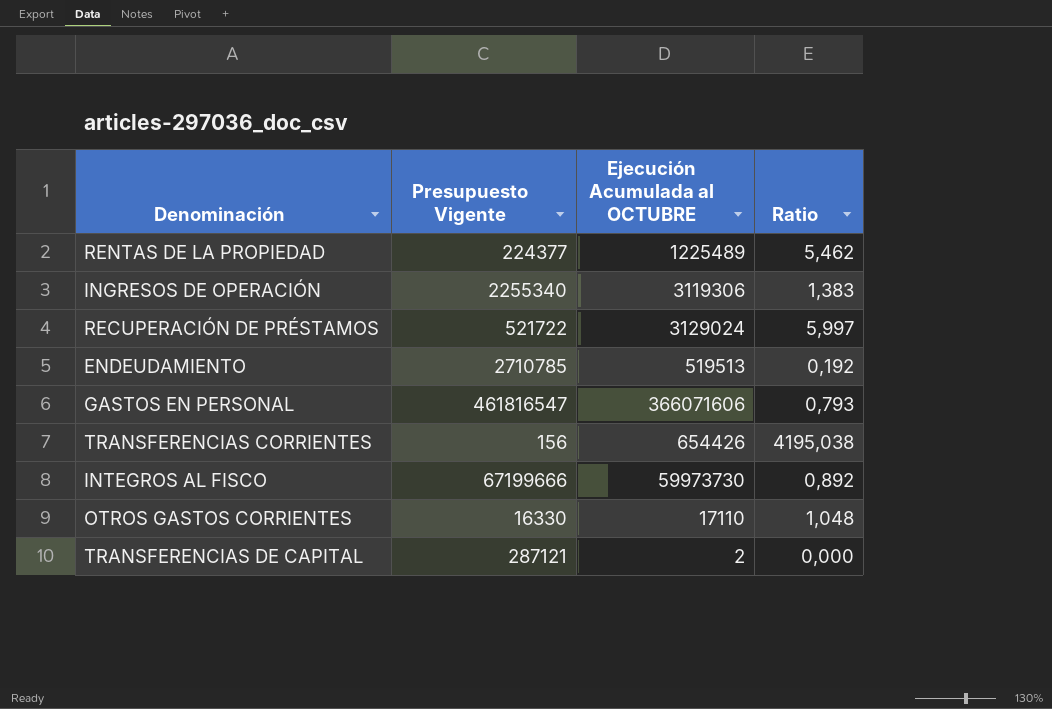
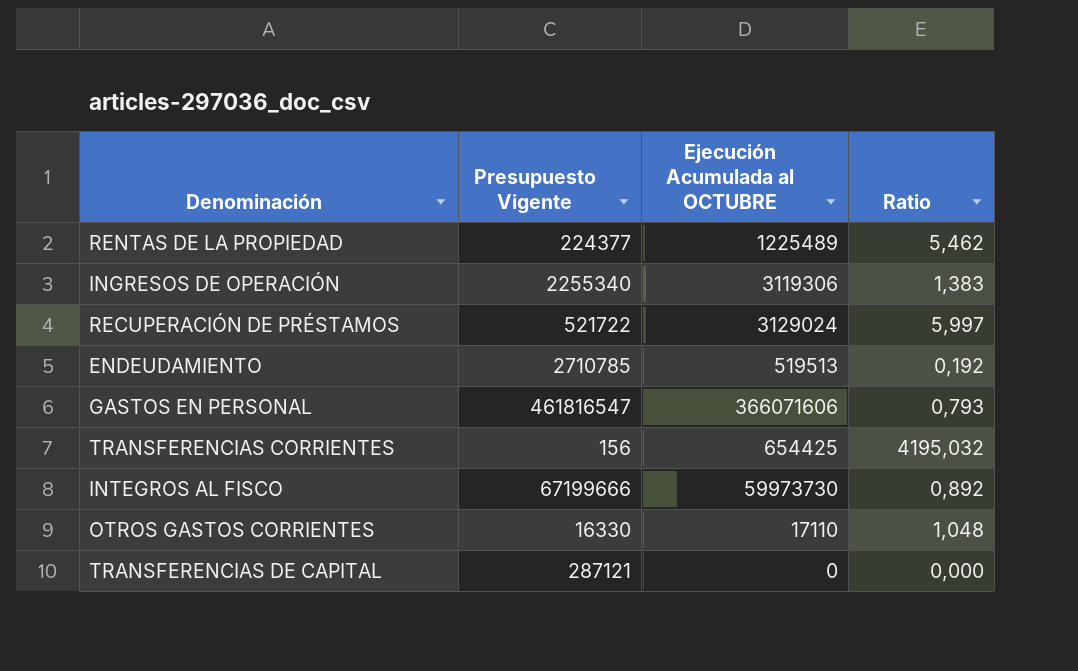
TRANSFERENCIAS CORRIENTES | Ejecución Acumulada al OCTUBRE: 654426 -> 654425
TRANSFERENCIAS CORRIENTES | Ratio: 4195,038 -> 4195,032
TRANSFERENCIAS DE CAPITAL | Ejecución Acumulada al OCTUBRE: 2 -> 0

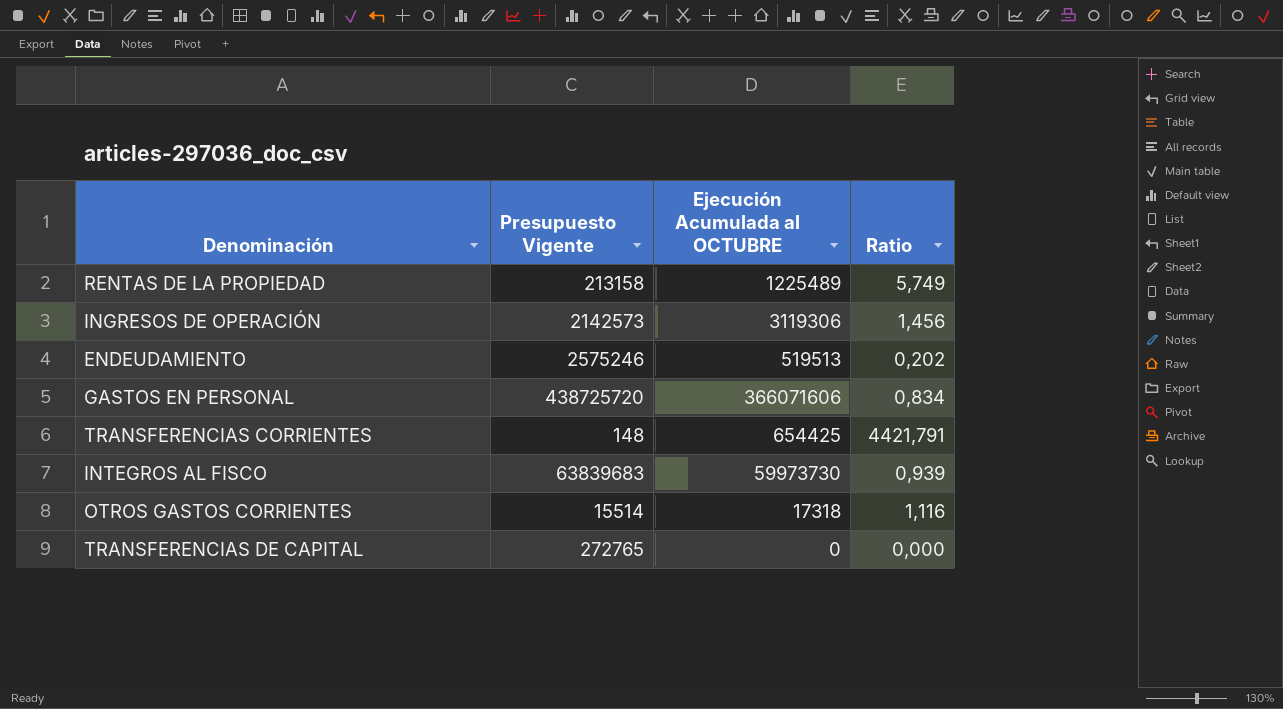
row RECUPERACIÓN DE PRÉSTAMOS: 521722 | 3129024 | 5,997 -> none
RENTAS DE LA PROPIEDAD | Presupuesto Vigente: 224377 -> 213158
RENTAS DE LA PROPIEDAD | Ratio: 5,462 -> 5,749
INGRESOS DE OPERACIÓN | Presupuesto Vigente: 2255340 -> 2142573
INGRESOS DE OPERACIÓN | Ratio: 1,383 -> 1,456
ENDEUDAMIENTO | Presupuesto Vigente: 2710785 -> 2575246
ENDEUDAMIENTO | Ratio: 0,192 -> 0,202
GASTOS EN PERSONAL | Presupuesto Vigente: 461816547 -> 438725720
GASTOS EN PERSONAL | Ratio: 0,793 -> 0,834
TRANSFERENCIAS CORRIENTES | Presupuesto Vigente: 156 -> 148
TRANSFERENCIAS CORRIENTES | Ratio: 4195,032 -> 4421,791
INTEGROS AL FISCO | Presupuesto Vigente: 67199666 -> 63839683
INTEGROS AL FISCO | Ratio: 0,892 -> 0,939
OTROS GASTOS CORRIENTES | Presupuesto Vigente: 16330 -> 15514
OTROS GASTOS CORRIENTES | Ejecución Acumulada al OCTUBRE: 17110 -> 17318
OTROS GASTOS CORRIENTES | Ratio: 1,048 -> 1,116
TRANSFERENCIAS DE CAPITAL | Presupuesto Vigente: 287121 -> 272765

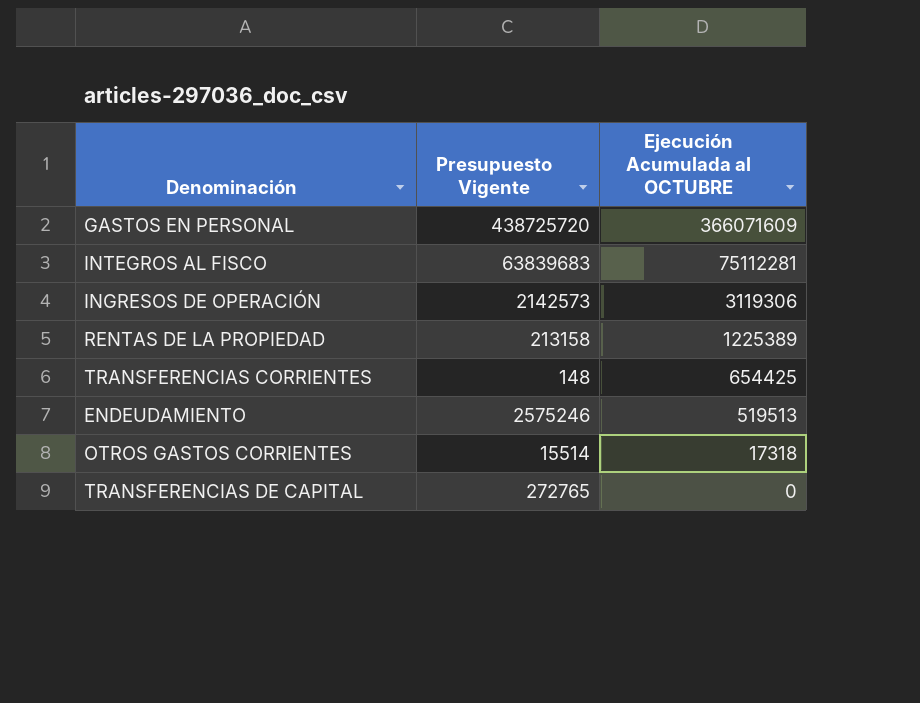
row order: none -> Ejecución Acumulada al OCTUBRE descending
column Ratio | formula: [Ejecución Acumulada al OCTUBRE] / [Presupuesto Vigente] -> none
GASTOS EN PERSONAL | Ejecución Acumulada al OCTUBRE: 366071606 -> 366071609
INTEGROS AL FISCO | Ejecución Acumulada al OCTUBRE: 59973730 -> 75112281
RENTAS DE LA PROPIEDAD | Ejecución Acumulada al OCTUBRE: 1225489 -> 1225389

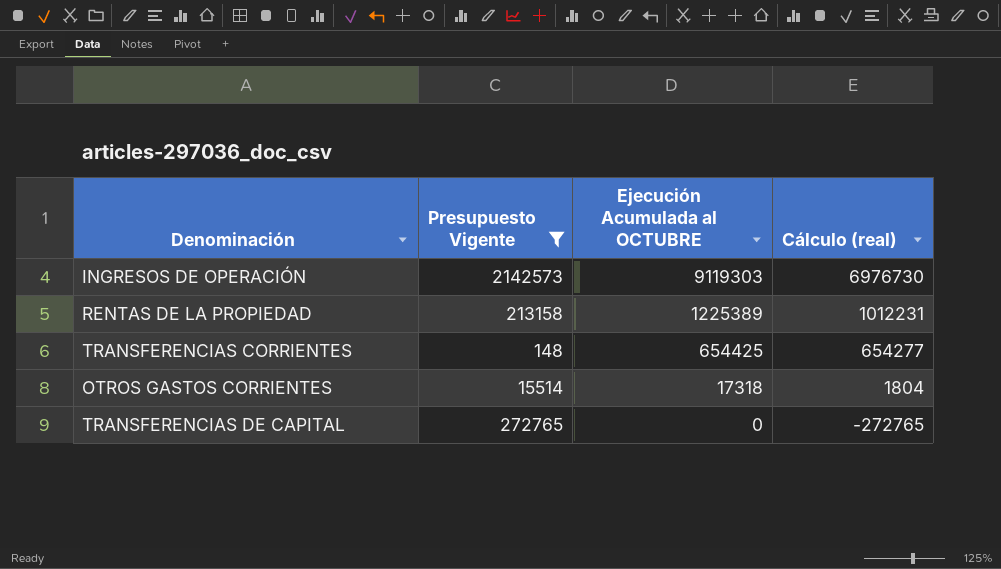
filter: none -> Presupuesto Vigente <= 2142573
column Cálculo (real) | formula: none -> [Ejecución Acumulada al OCTUBRE] - [Presupuesto Vigente]
INGRESOS DE OPERACIÓN | Ejecución Acumulada al OCTUBRE: 3119306 -> 9119303

